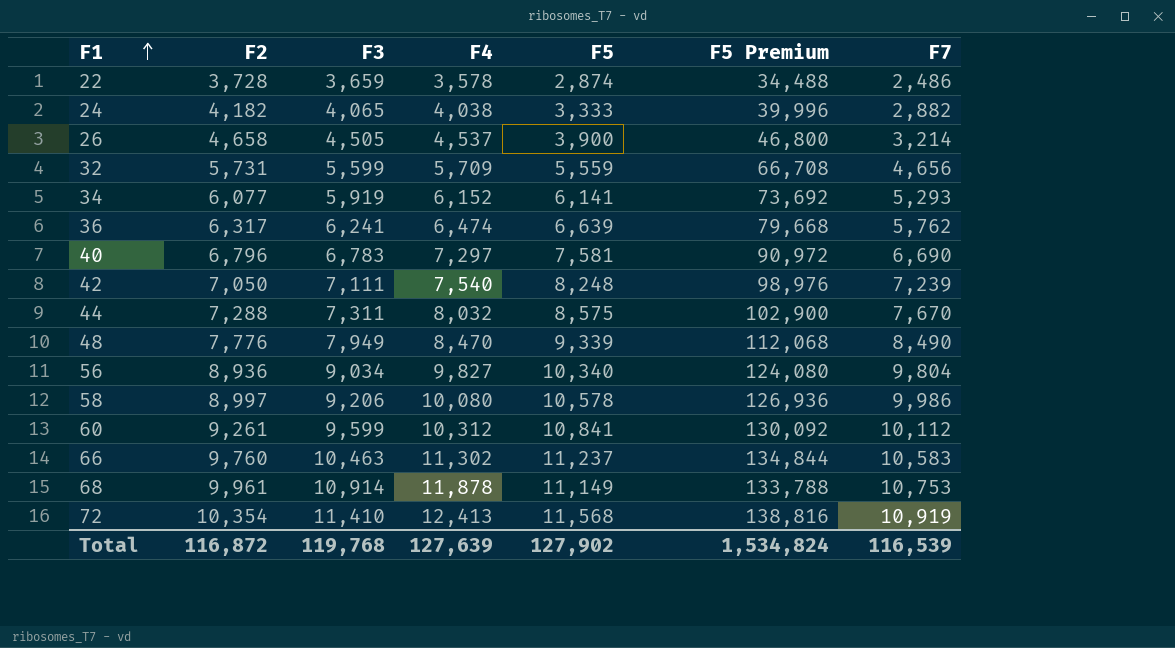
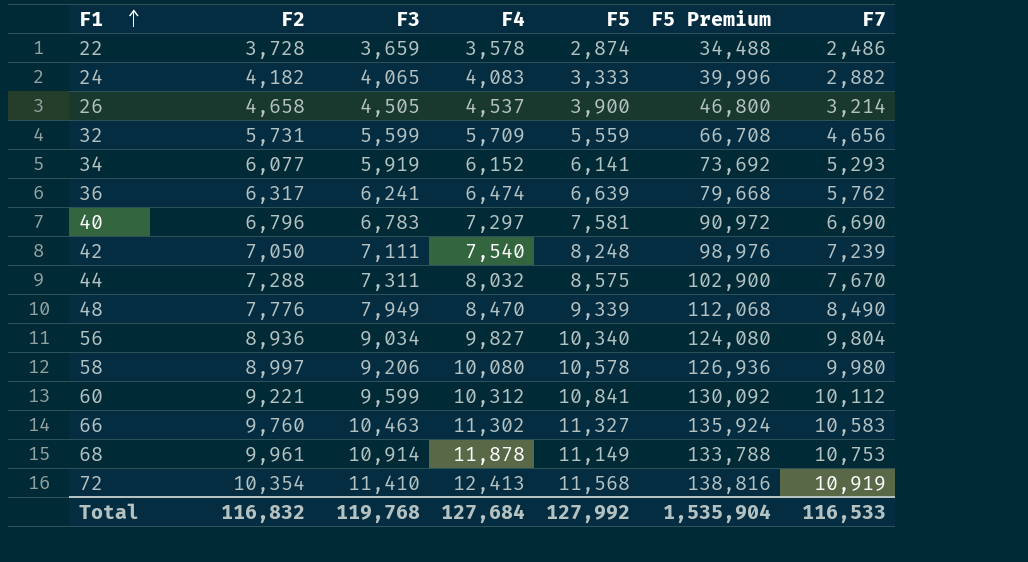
24 | F4: 4,038 -> 4,083
58 | F7: 9,986 -> 9,980
60 | F2: 9,261 -> 9,221
66 | F5: 11,237 -> 11,327
66 | F5 Premium: 134,844 -> 135,924
Total | F2: 116,872 -> 116,832
Total | F4: 127,639 -> 127,684
Total | F5: 127,902 -> 127,992
Total | F5 Premium: 1,534,824 -> 1,535,904
Total | F7: 116,539 -> 116,533

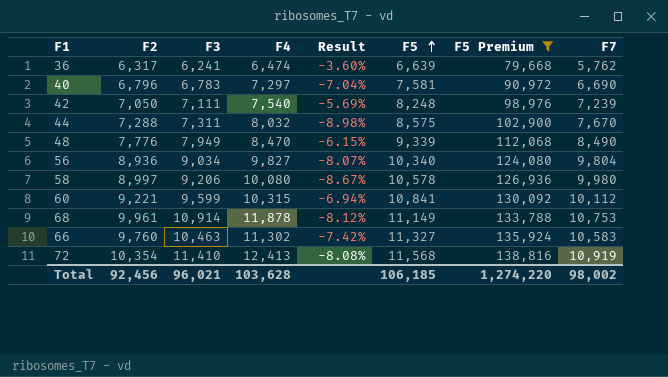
filter: none -> F5 Premium >= 79,668
row order: F1 ascending -> F5 ascending
column Result | formula: none -> ([F3] - [F4]) / [F4]
60 | F4: 10,312 -> 10,315
Total | F2: 116,832 -> 92,456
Total | F3: 119,768 -> 96,021
Total | F4: 127,684 -> 103,628
Total | F5: 127,992 -> 106,185
Total | F5 Premium: 1,535,904 -> 1,274,220
Total | F7: 116,533 -> 98,002

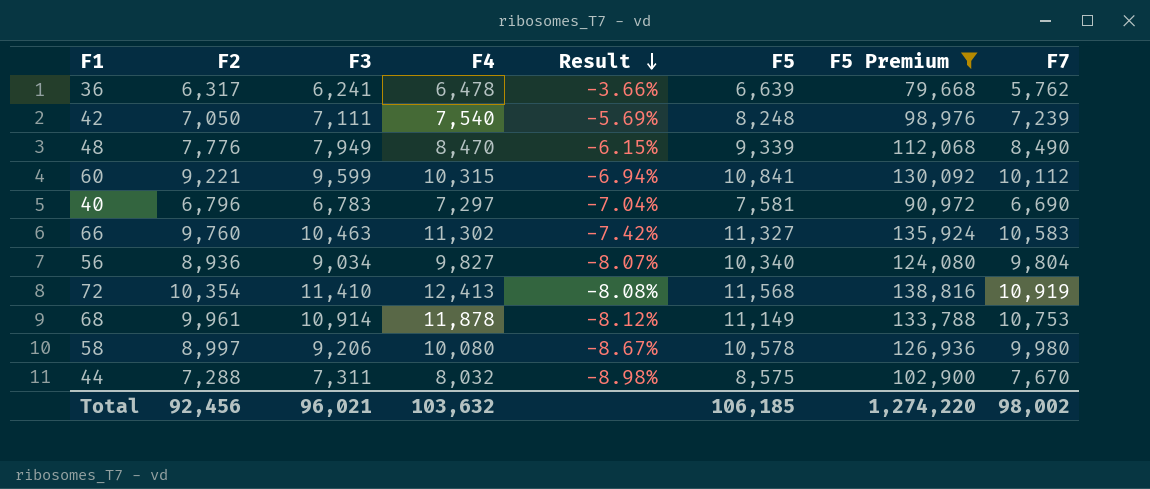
row order: F5 ascending -> Result descending
36 | F4: 6,474 -> 6,478
36 | Result: -3.60% -> -3.66%
Total | F4: 103,628 -> 103,632

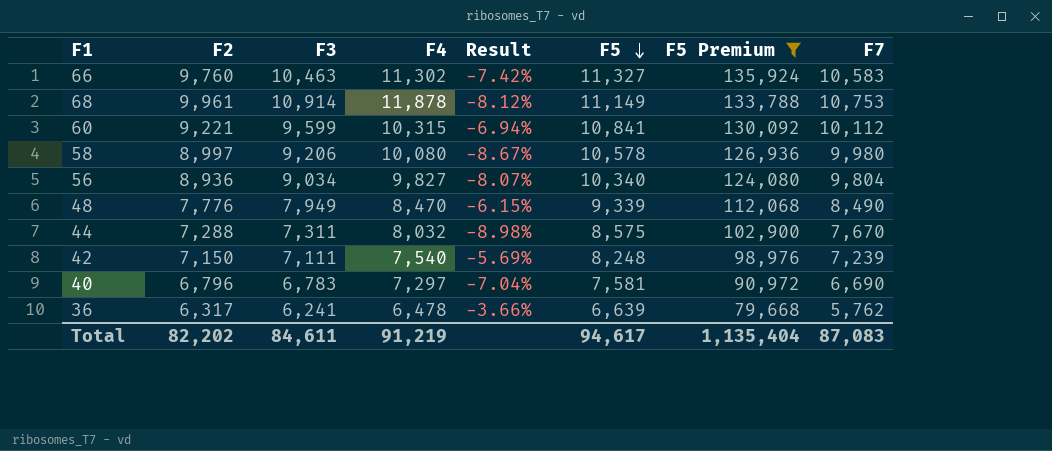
row order: Result descending -> F5 descending
row 72: 10,354 | 11,410 | 12,413 | -8.08% | 11,568 | 138,816 | 10,919 -> none
42 | F2: 7,050 -> 7,150
Total | F2: 92,456 -> 82,202
Total | F3: 96,021 -> 84,611
Total | F4: 103,632 -> 91,219
Total | F5: 106,185 -> 94,617
Total | F5 Premium: 1,274,220 -> 1,135,404
Total | F7: 98,002 -> 87,083

